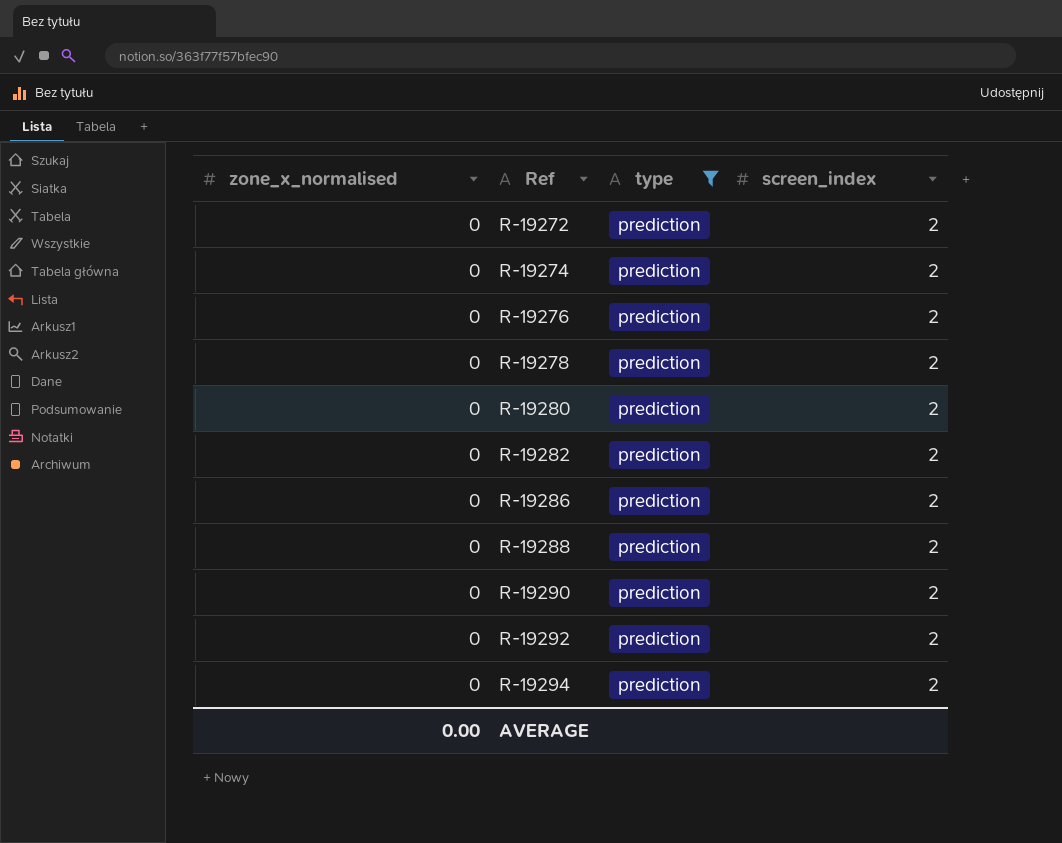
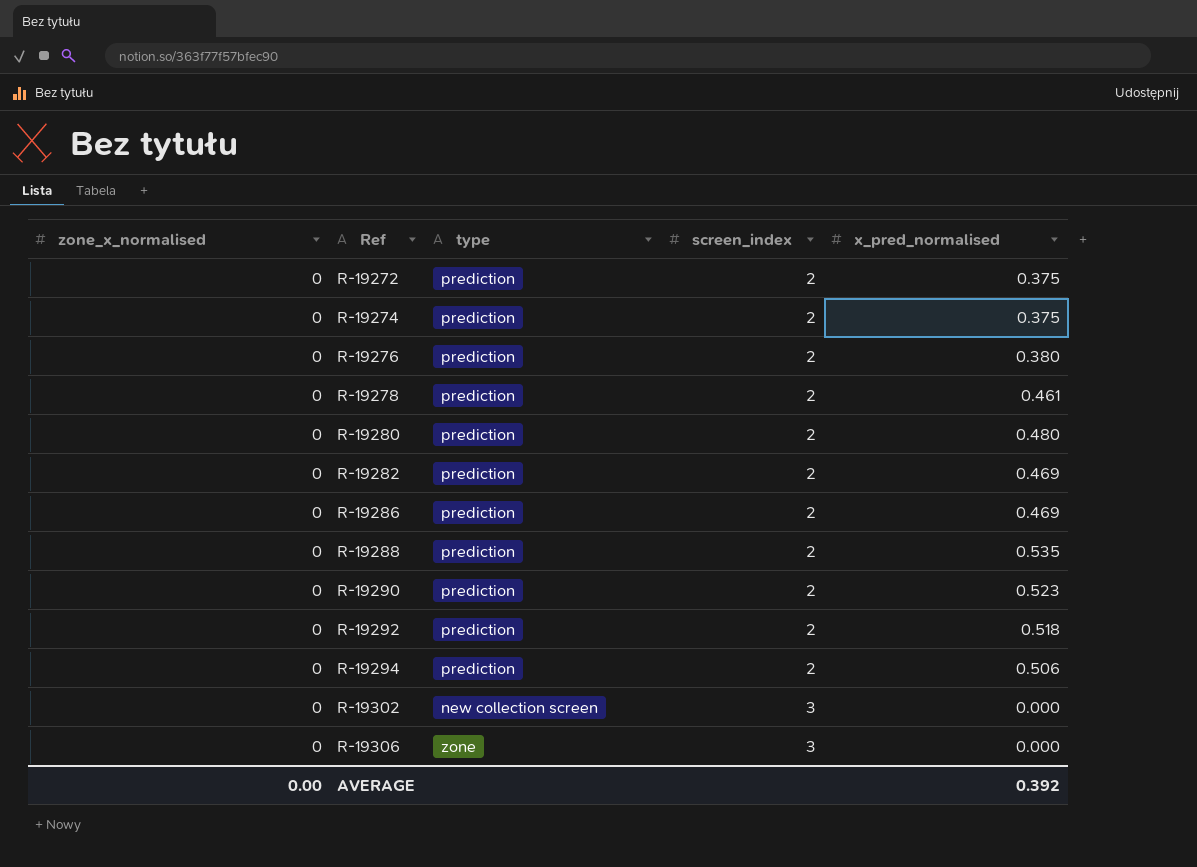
filter: type = prediction -> none
column x_pred_normalised | position: none -> 5

